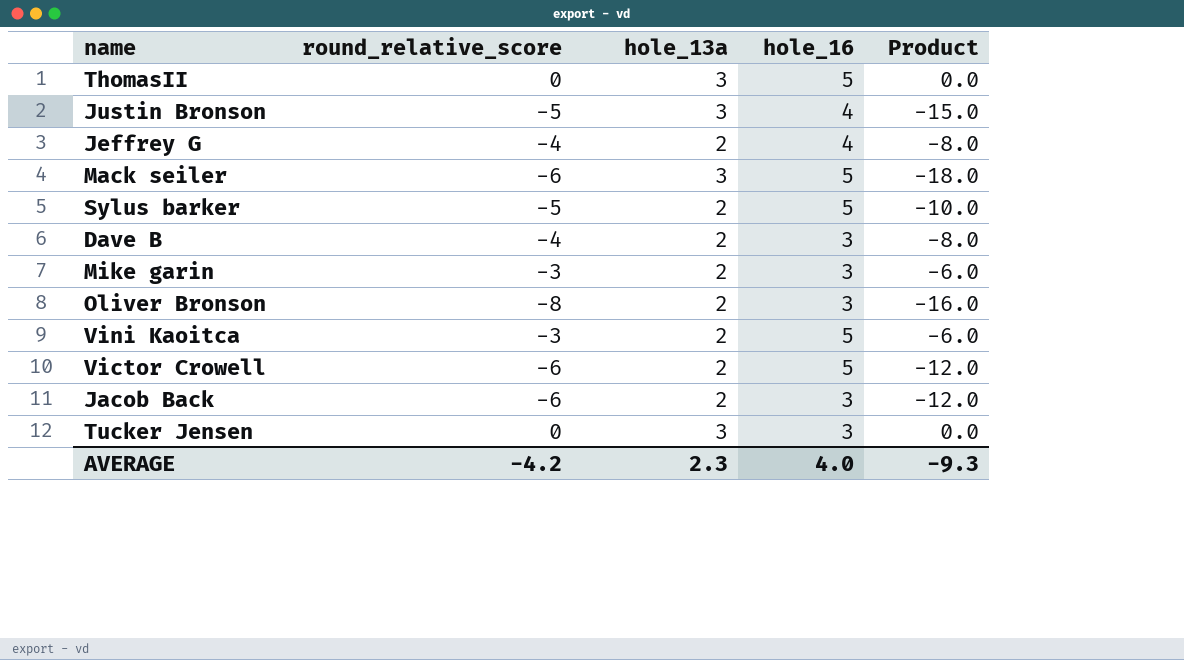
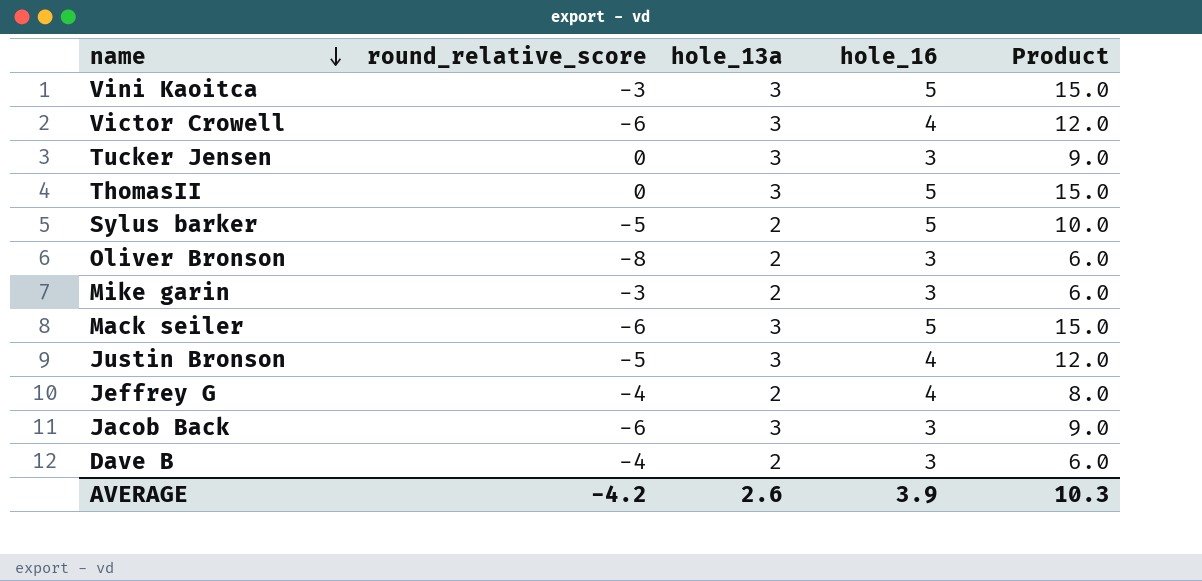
row order: none -> name descending
column Product | formula: [round_relative_score] * [hole_13a] -> [hole_13a] * [hole_16]
Vini Kaoitca | hole_13a: 2 -> 3
Victor Crowell | hole_13a: 2 -> 3
Victor Crowell | hole_16: 5 -> 4
Jacob Back | hole_13a: 2 -> 3
AVERAGE | hole_13a: 2.3 -> 2.6
AVERAGE | hole_16: 4.0 -> 3.9
AVERAGE | Product: -9.3 -> 10.3

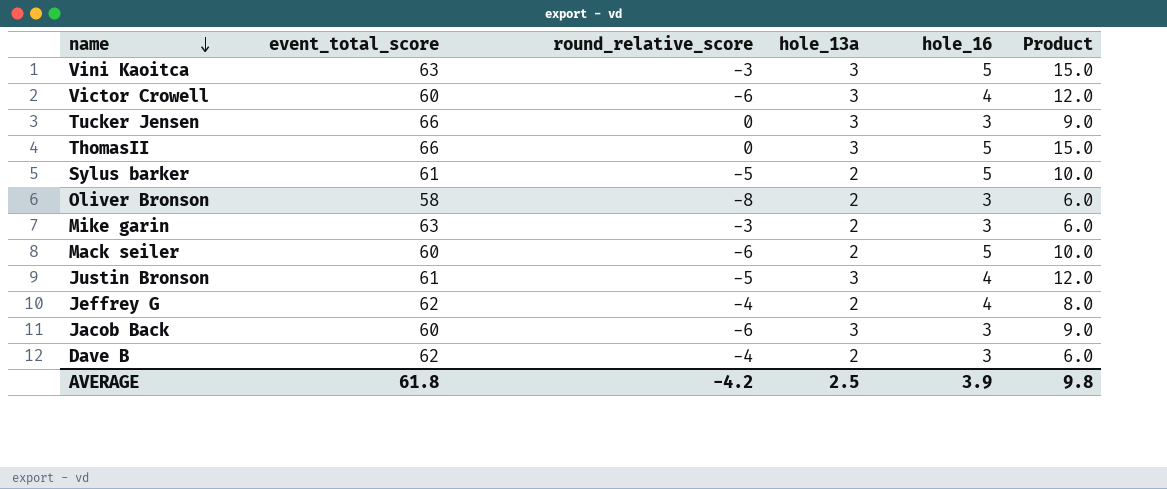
column event_total_score | position: none -> 2
Mack seiler | hole_13a: 3 -> 2
Mack seiler | Product: 15.0 -> 10.0
AVERAGE | hole_13a: 2.6 -> 2.5
AVERAGE | Product: 10.3 -> 9.8

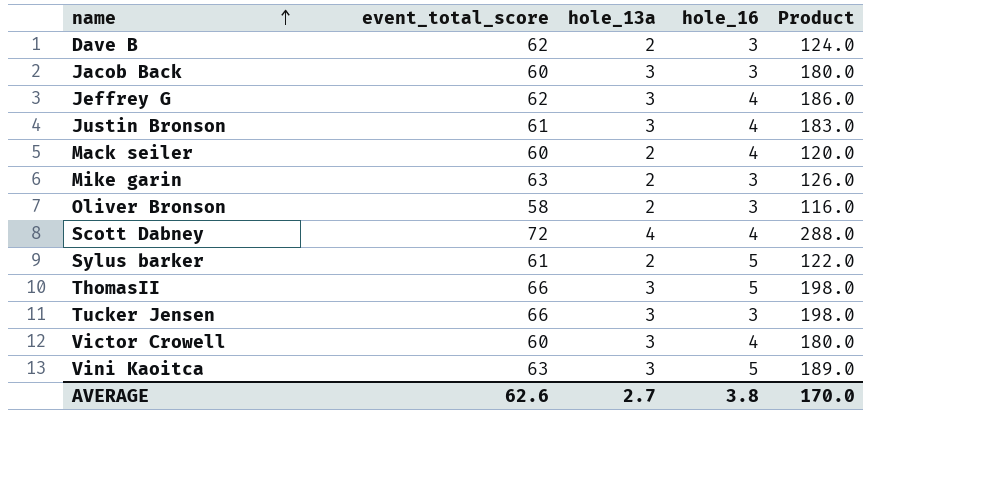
row order: name descending -> name ascending
column round_relative_score | position: 3 -> none
column Product | formula: [hole_13a] * [hole_16] -> [event_total_score] * [hole_13a]
Jeffrey G | hole_13a: 2 -> 3
Mack seiler | hole_16: 5 -> 4
row Scott Dabney: none -> 72 | 4 | 4 | 288.0
AVERAGE | event_total_score: 61.8 -> 62.6
AVERAGE | hole_13a: 2.5 -> 2.7
AVERAGE | hole_16: 3.9 -> 3.8
AVERAGE | Product: 9.8 -> 170.0

